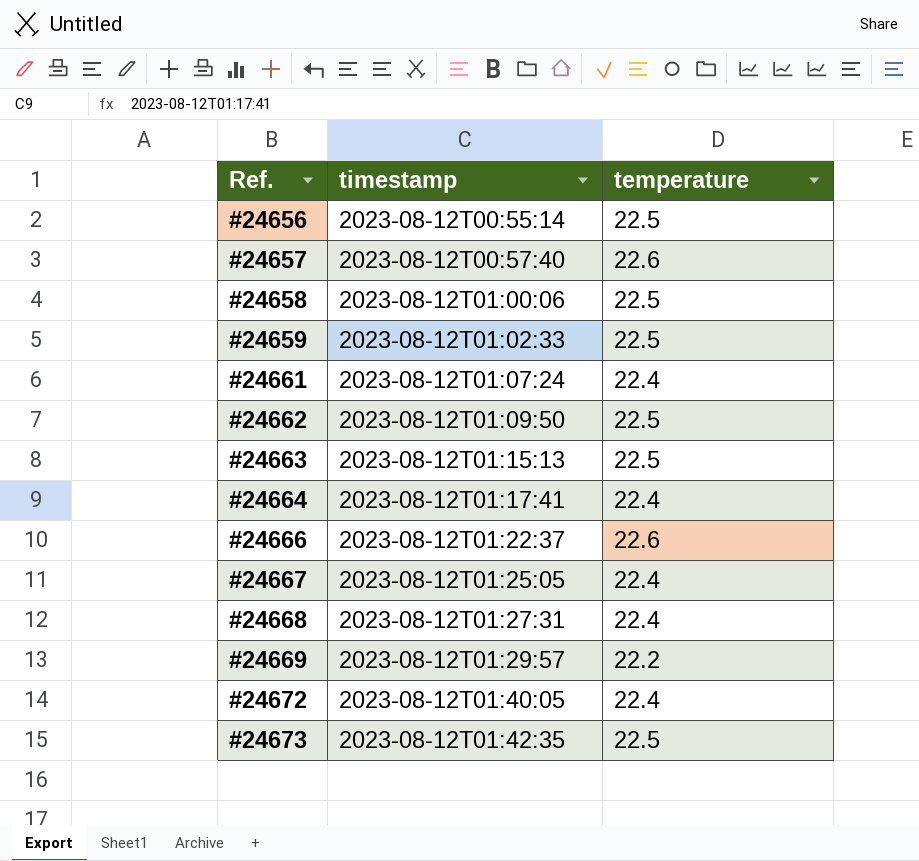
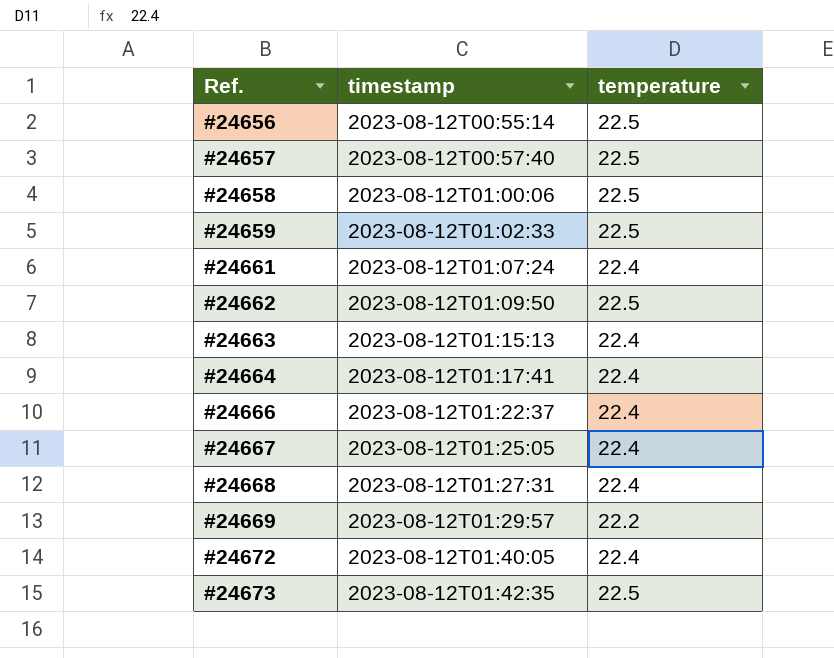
#24657 | temperature: 22.6 -> 22.5
#24663 | temperature: 22.5 -> 22.4
#24666 | temperature: 22.6 -> 22.4

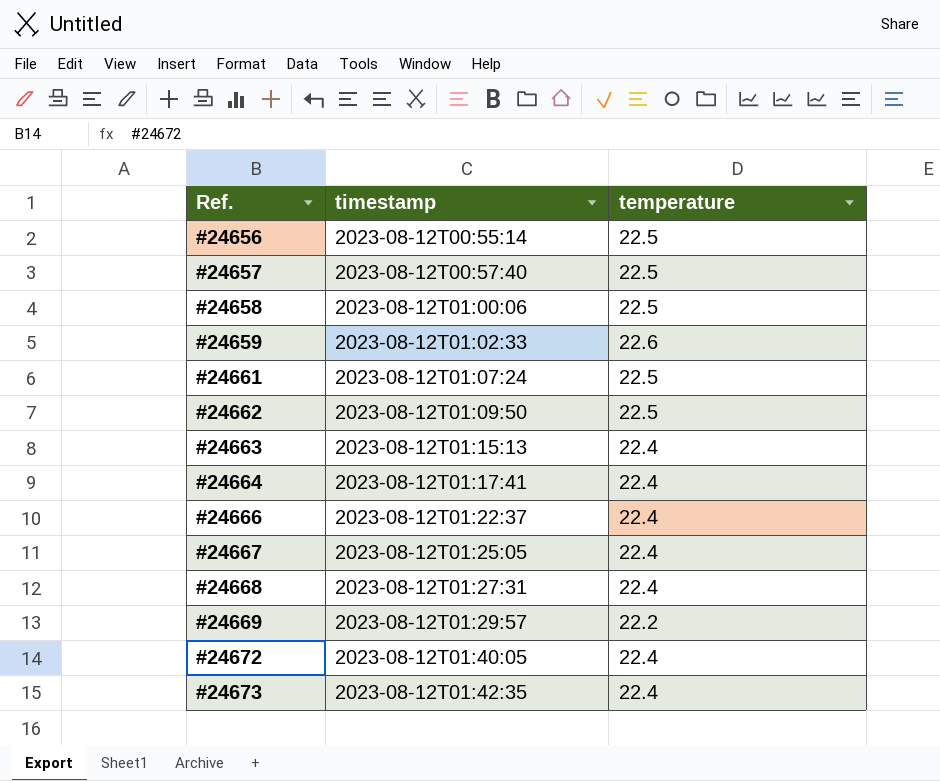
#24659 | temperature: 22.5 -> 22.6
#24661 | temperature: 22.4 -> 22.5
#24673 | temperature: 22.5 -> 22.4

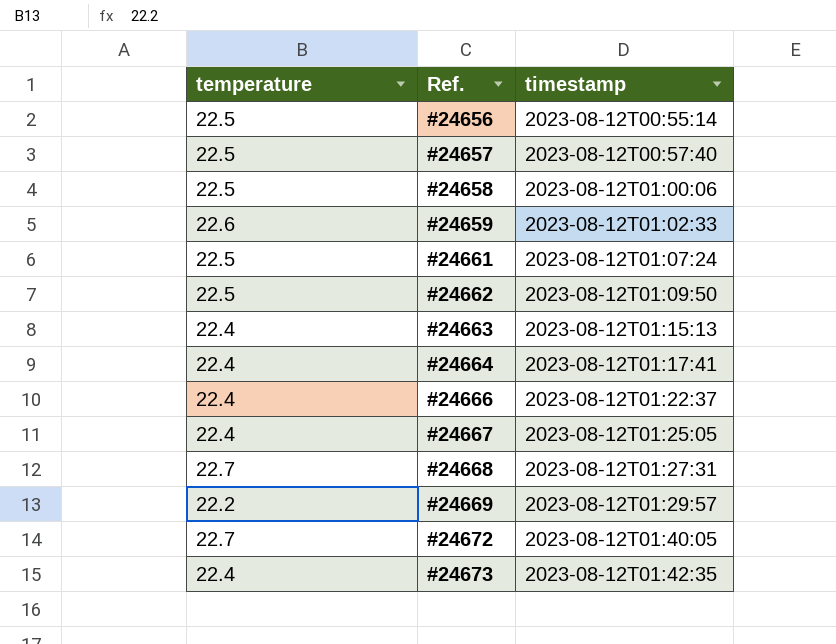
column temperature | position: 3 -> 1
#24668 | temperature: 22.4 -> 22.7
#24672 | temperature: 22.4 -> 22.7

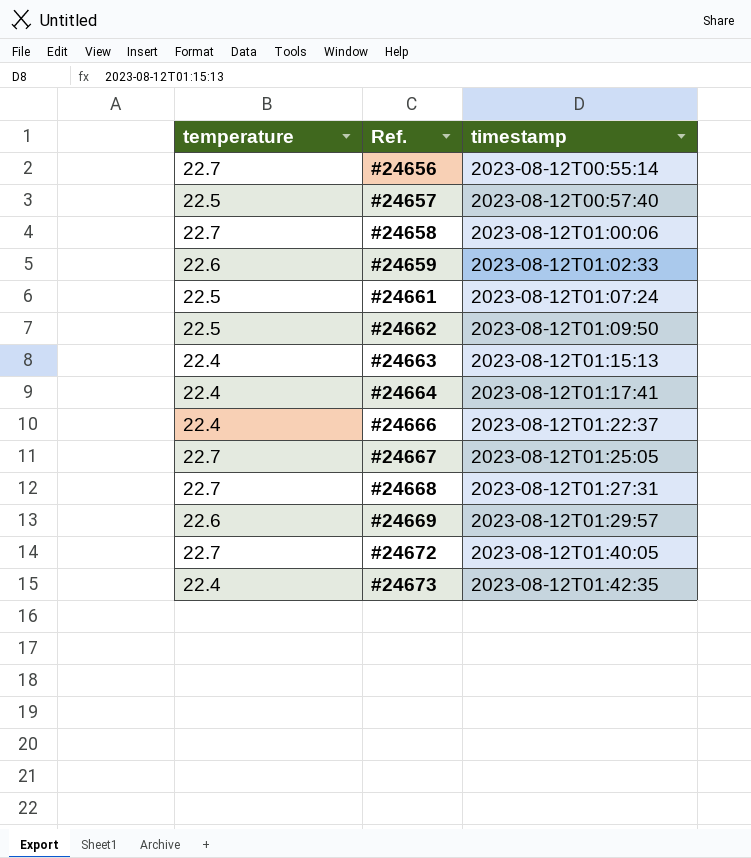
#24656 | temperature: 22.5 -> 22.7
#24658 | temperature: 22.5 -> 22.7
#24667 | temperature: 22.4 -> 22.7
#24669 | temperature: 22.2 -> 22.6

